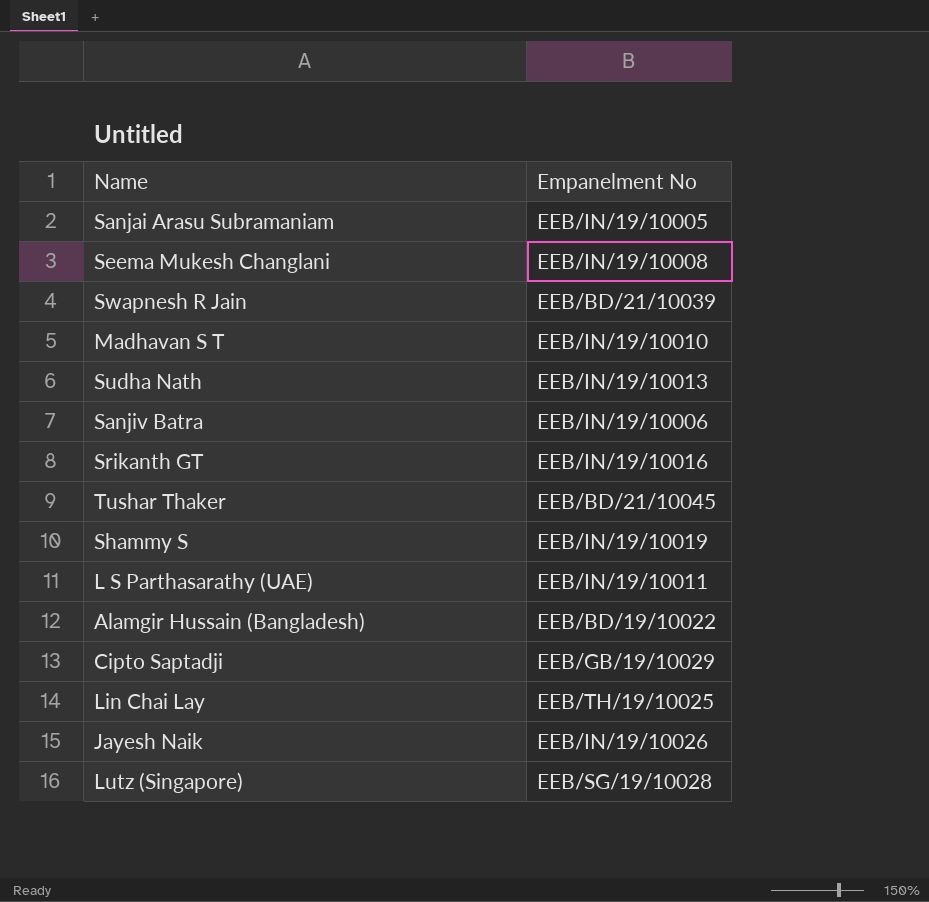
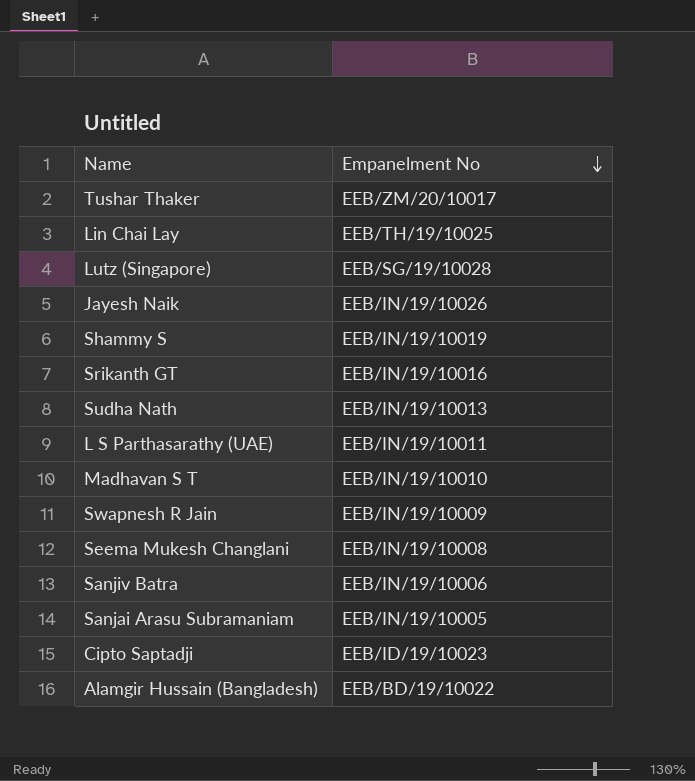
row order: none -> Empanelment No descending
Tushar Thaker | Empanelment No: EEB/BD/21/10045 -> EEB/ZM/20/10017
Swapnesh R Jain | Empanelment No: EEB/BD/21/10039 -> EEB/IN/19/10009
Cipto Saptadji | Empanelment No: EEB/GB/19/10029 -> EEB/ID/19/10023

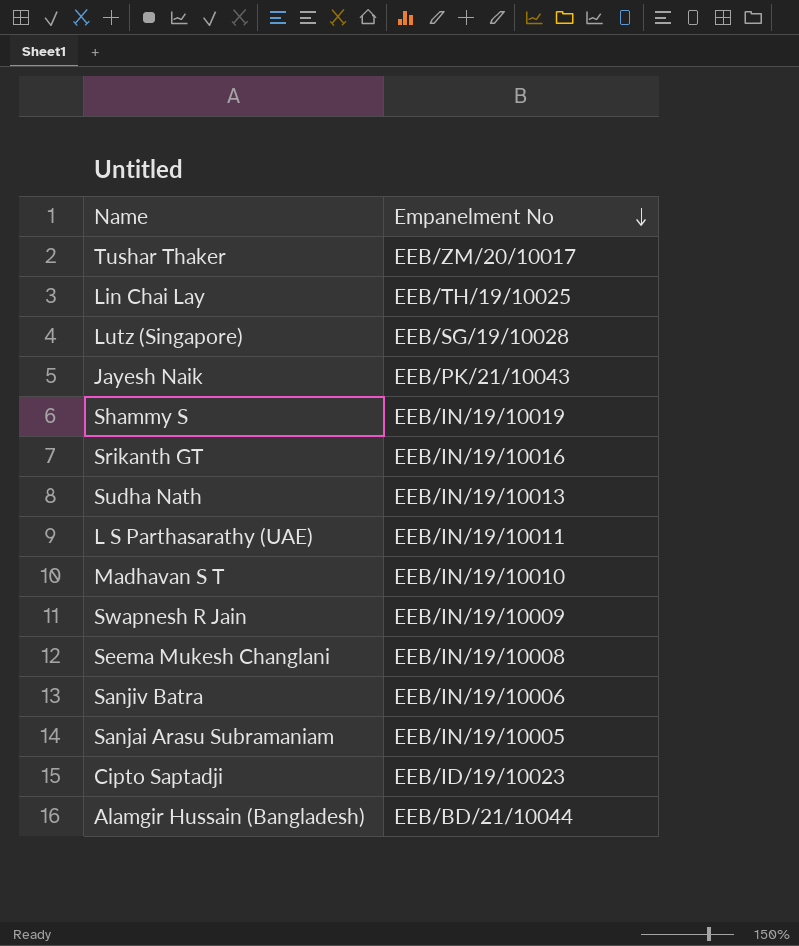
Jayesh Naik | Empanelment No: EEB/IN/19/10026 -> EEB/PK/21/10043
Alamgir Hussain (Bangladesh) | Empanelment No: EEB/BD/19/10022 -> EEB/BD/21/10044

